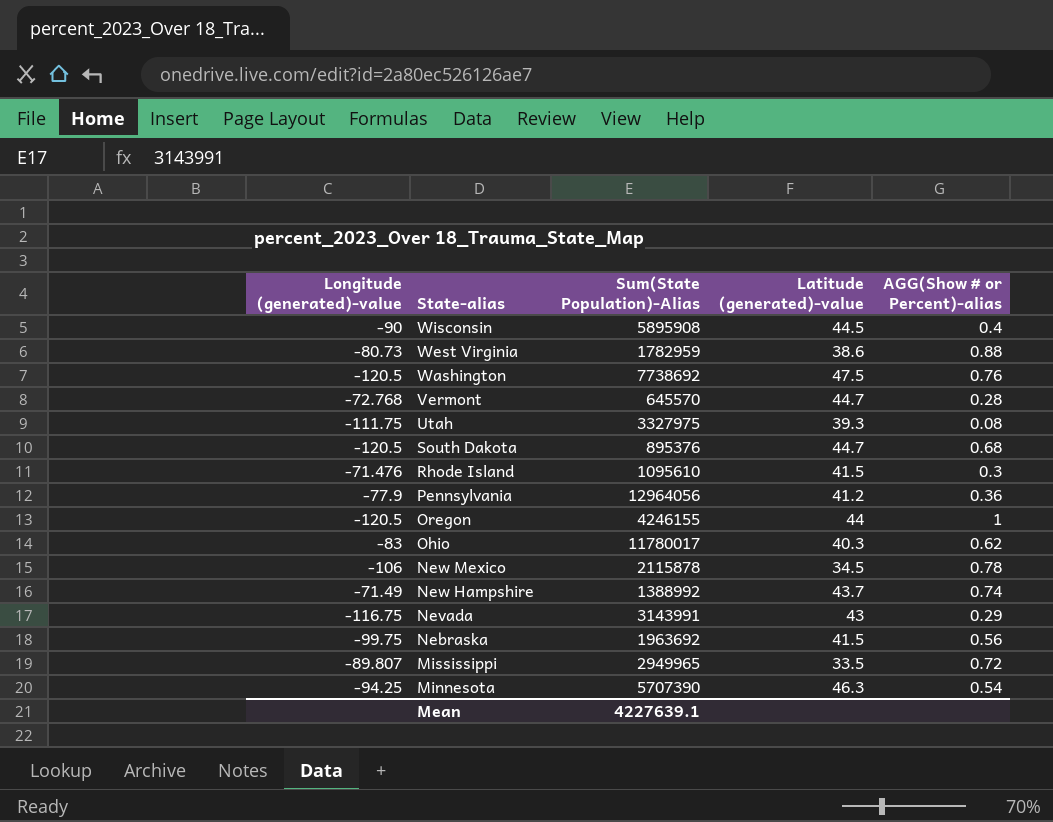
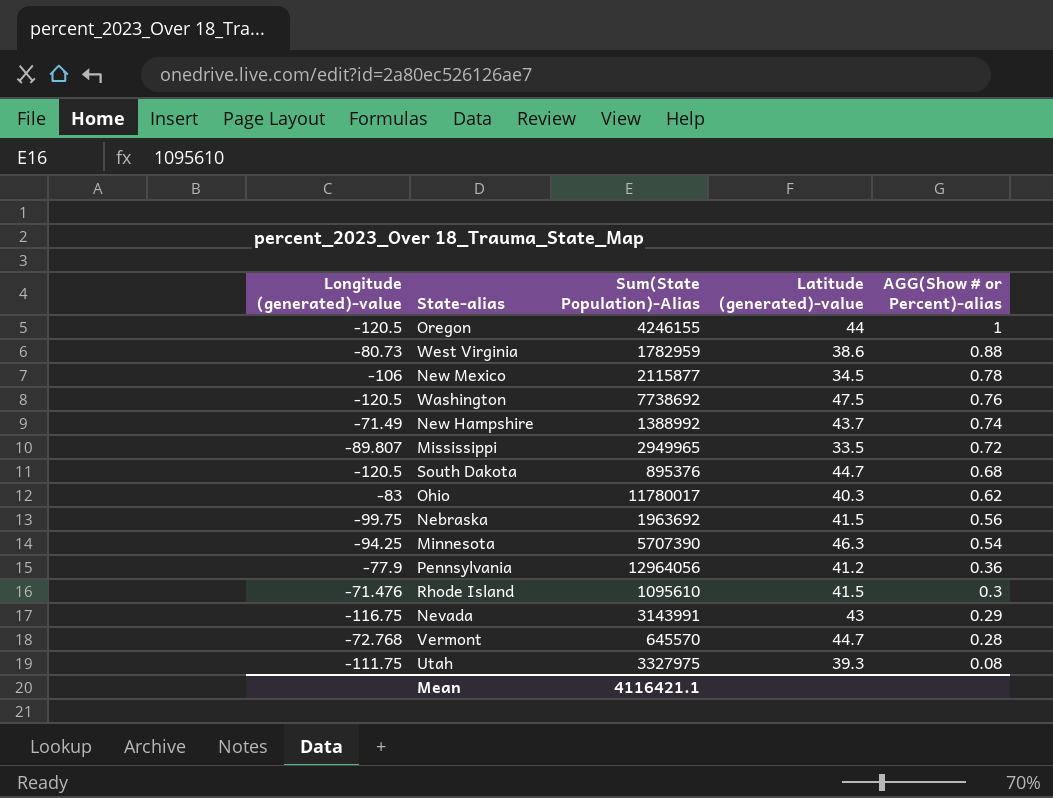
row order: State-alias descending -> AGG(Show # or Percent)-alias descending
row Wisconsin: -90 | 5895908 | 44.5 | 0.4 -> none
New Mexico | Sum(State Population)-Alias: 2115878 -> 2115877
Mean | Sum(State Population)-Alias: 4227639.1 -> 4116421.1

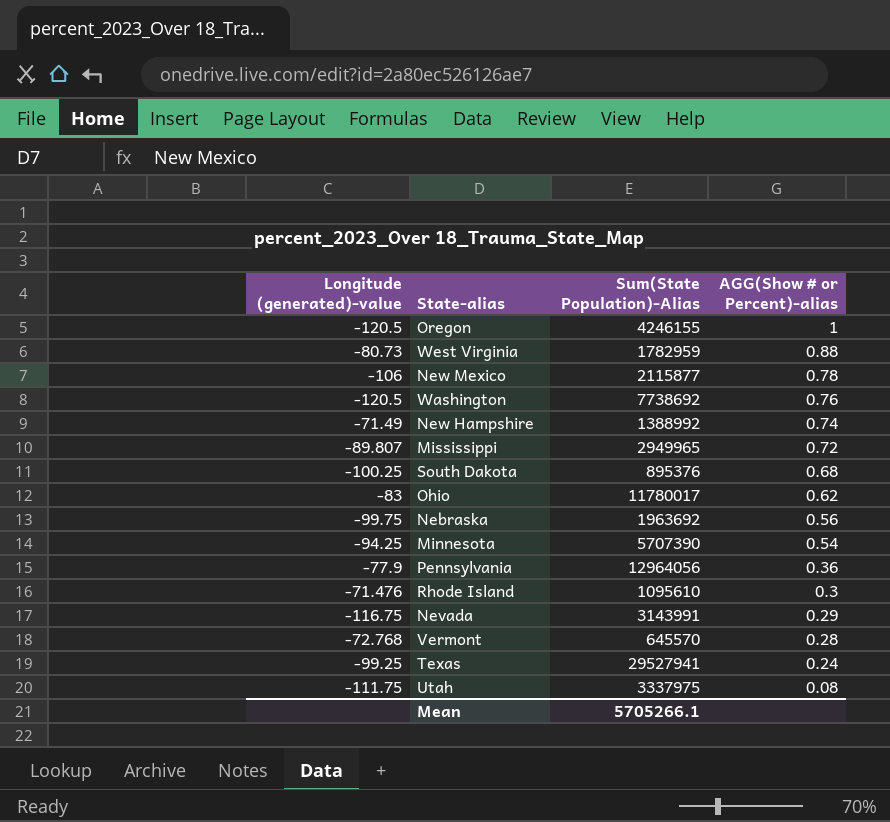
column Latitude (generated)-value | position: 4 -> none
South Dakota | Longitude (generated)-value: -120.5 -> -100.25
row Texas: none -> -99.25 | 29527941 | 0.24
Utah | Sum(State Population)-Alias: 3327975 -> 3337975
Mean | Sum(State Population)-Alias: 4116421.1 -> 5705266.1

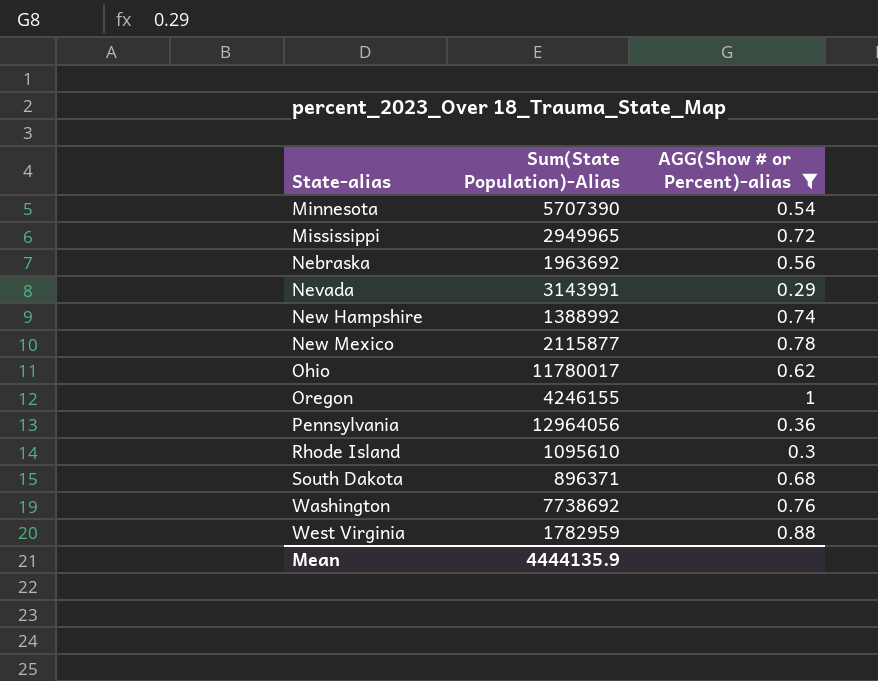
filter: none -> AGG(Show # or Percent)-alias >= 0.29
row order: AGG(Show # or Percent)-alias descending -> State-alias ascending
column Longitude (generated)-value | position: 1 -> none
South Dakota | Sum(State Population)-Alias: 895376 -> 896371
Mean | Sum(State Population)-Alias: 5705266.1 -> 4444135.9

